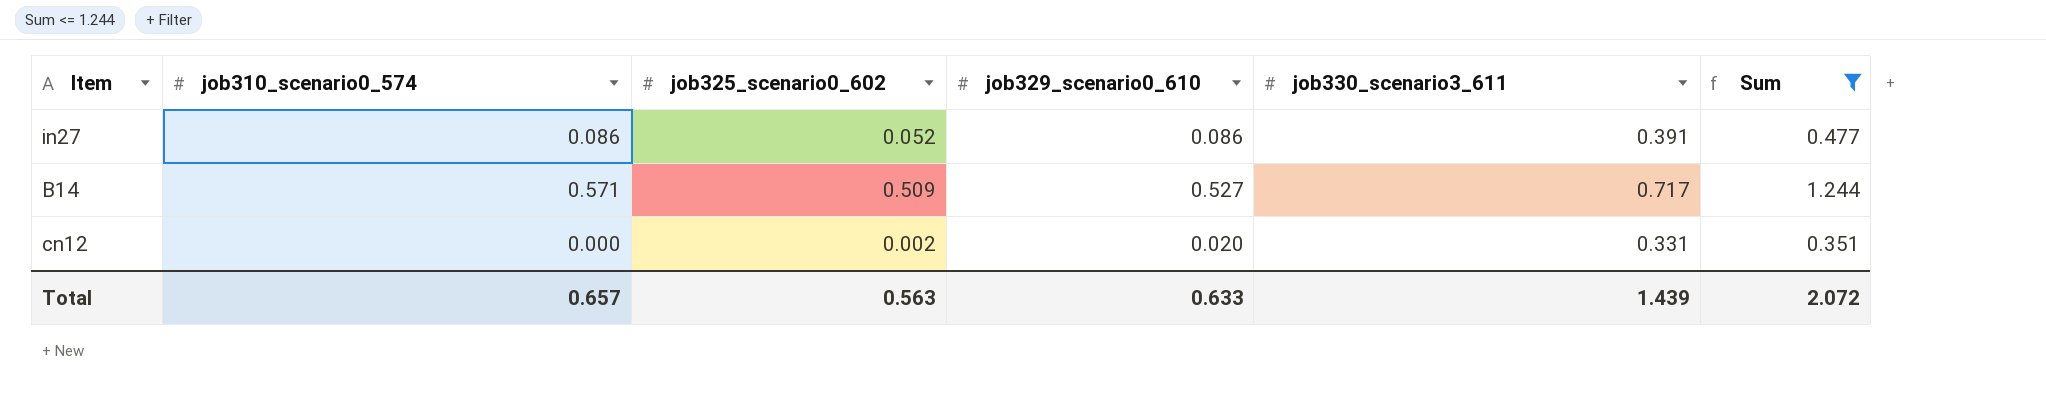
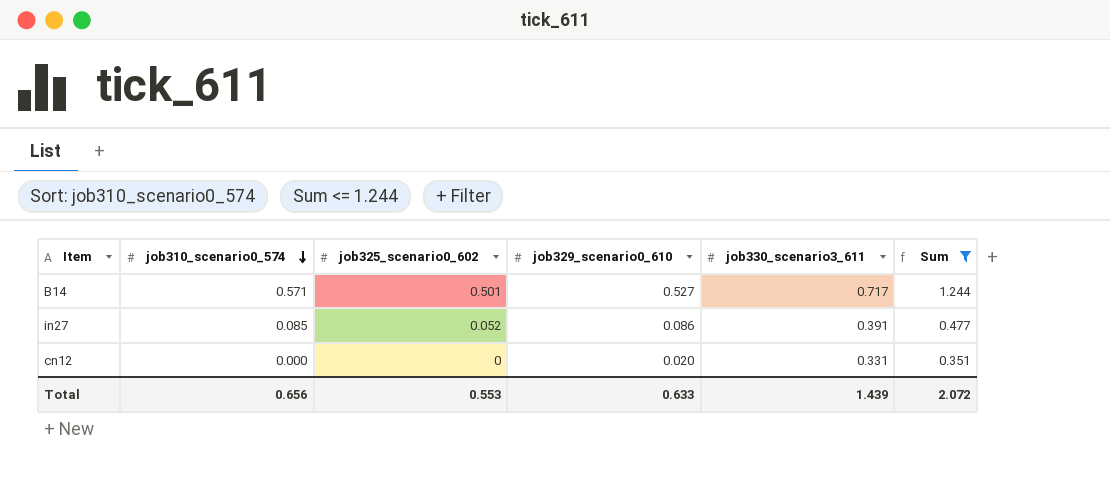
row order: none -> job310_scenario0_574 descending
B14 | job325_scenario0_602: 0.509 -> 0.501
in27 | job310_scenario0_574: 0.086 -> 0.085
cn12 | job325_scenario0_602: 0.002 -> 0
Total | job310_scenario0_574: 0.657 -> 0.656
Total | job325_scenario0_602: 0.563 -> 0.553

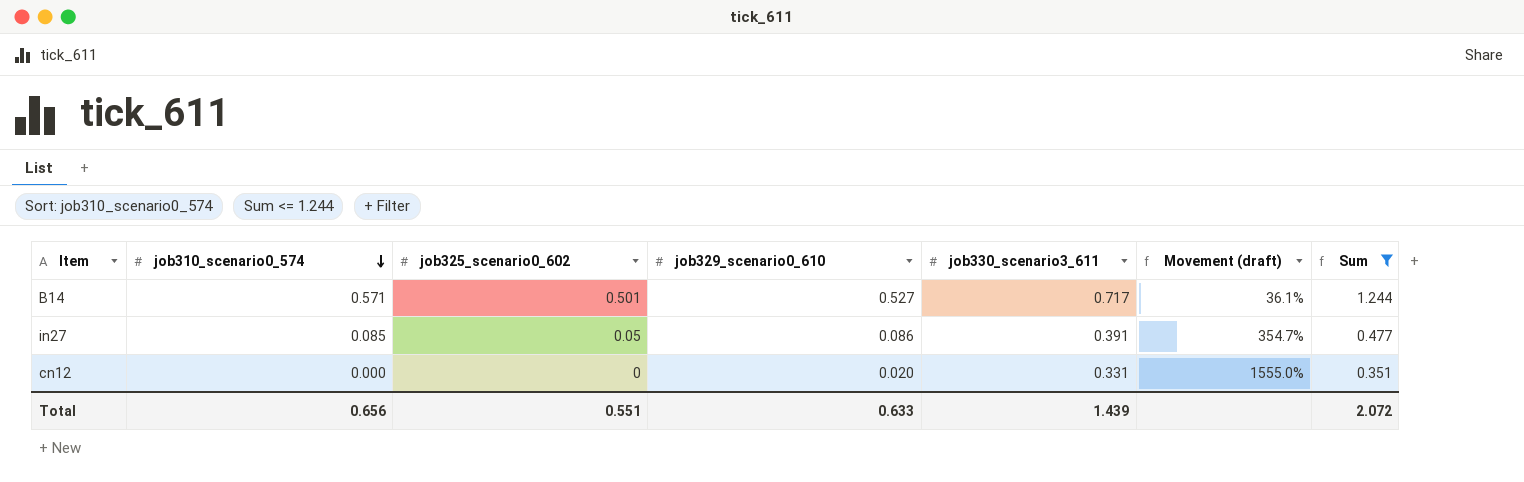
column Movement (draft) | formula: none -> ([job330_scenario3_611] - [job329_scenario0_610]) / [job329_scenario0_610]
in27 | job325_scenario0_602: 0.052 -> 0.05
Total | job325_scenario0_602: 0.553 -> 0.551

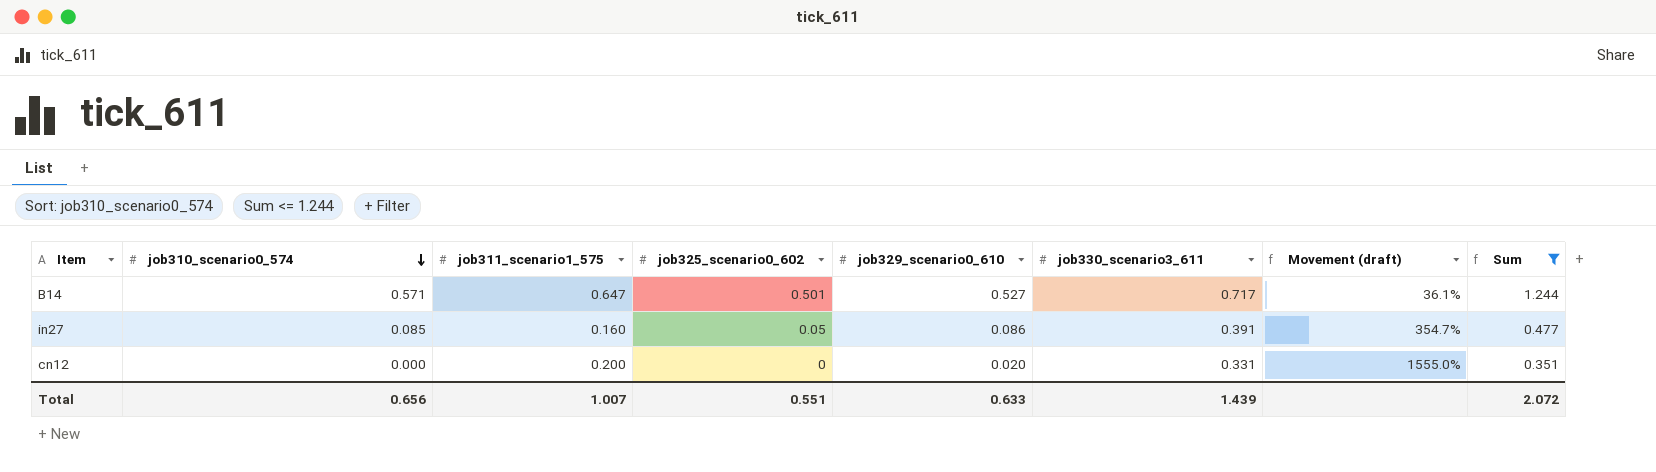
column job311_scenario1_575 | position: none -> 3

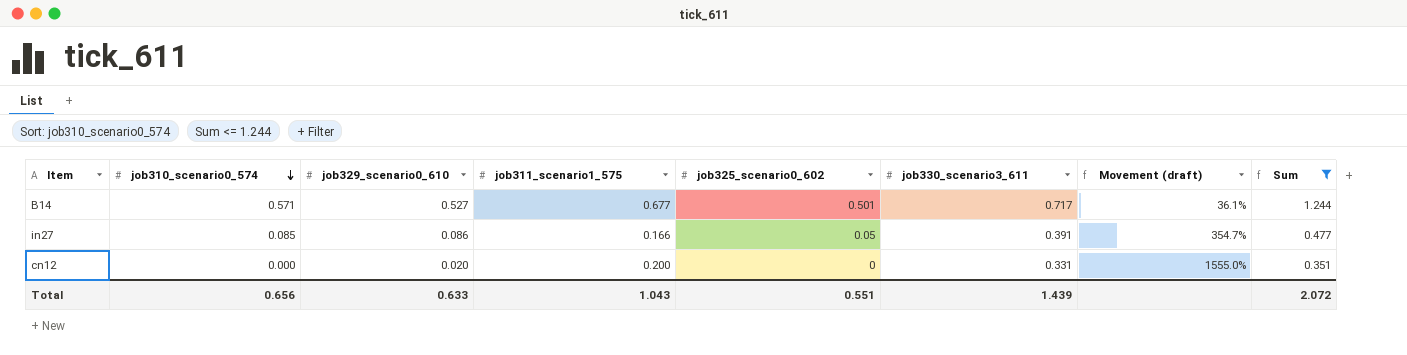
column job329_scenario0_610 | position: 5 -> 3
B14 | job311_scenario1_575: 0.647 -> 0.677
in27 | job311_scenario1_575: 0.160 -> 0.166
Total | job311_scenario1_575: 1.007 -> 1.043

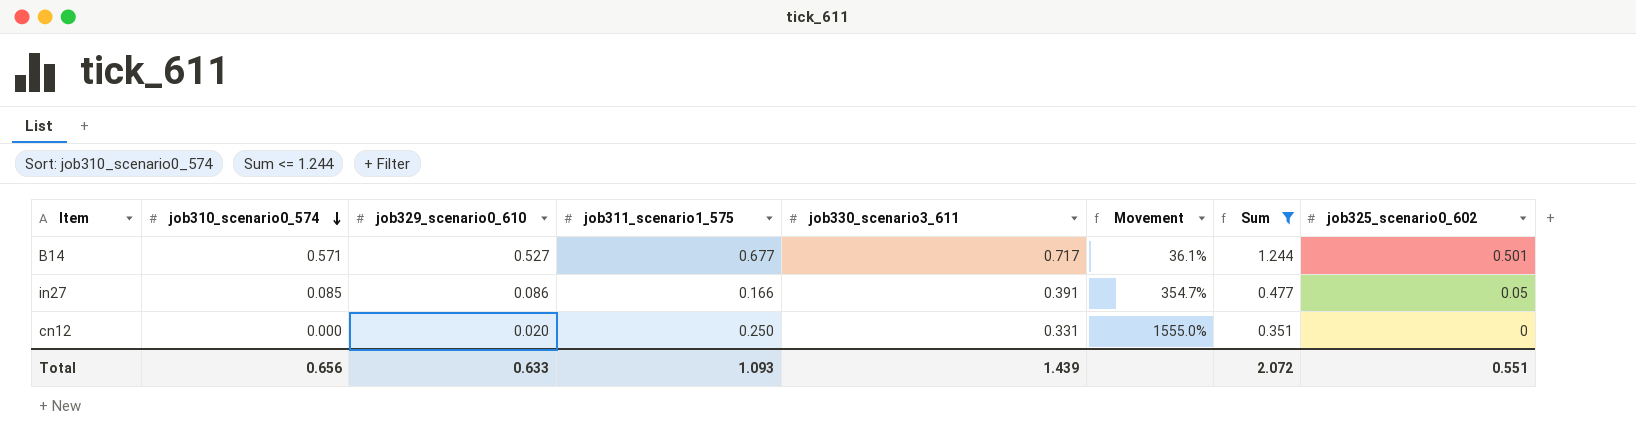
column name: Movement (draft) -> Movement
column job325_scenario0_602 | position: 5 -> 8
cn12 | job311_scenario1_575: 0.200 -> 0.250
Total | job311_scenario1_575: 1.043 -> 1.093

